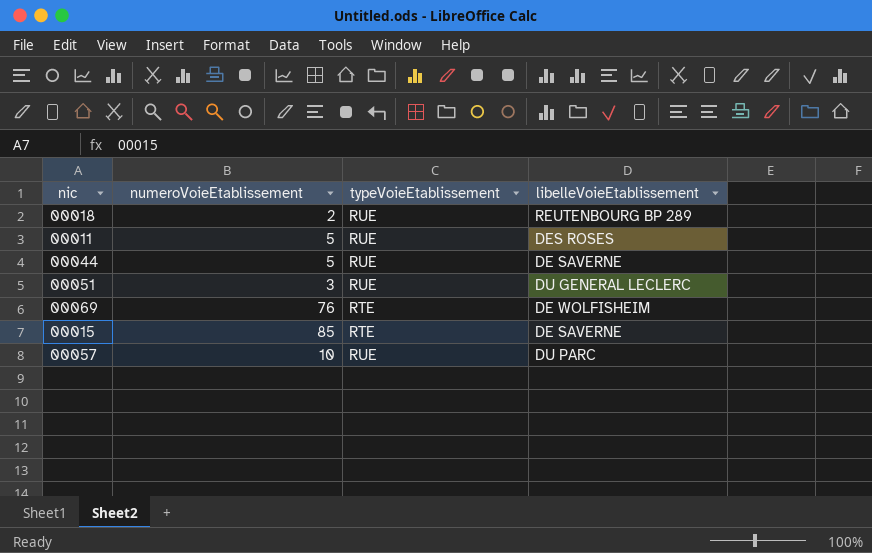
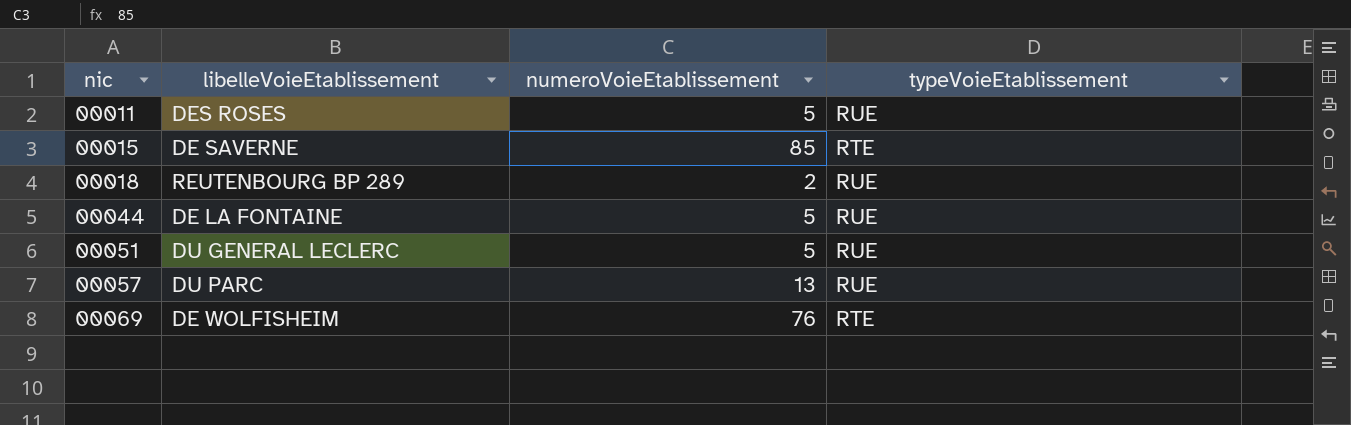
row order: none -> nic ascending
column libelleVoieEtablissement | position: 4 -> 2
00044 | libelleVoieEtablissement: DE SAVERNE -> DE LA FONTAINE
00051 | numeroVoieEtablissement: 3 -> 5
00057 | numeroVoieEtablissement: 10 -> 13

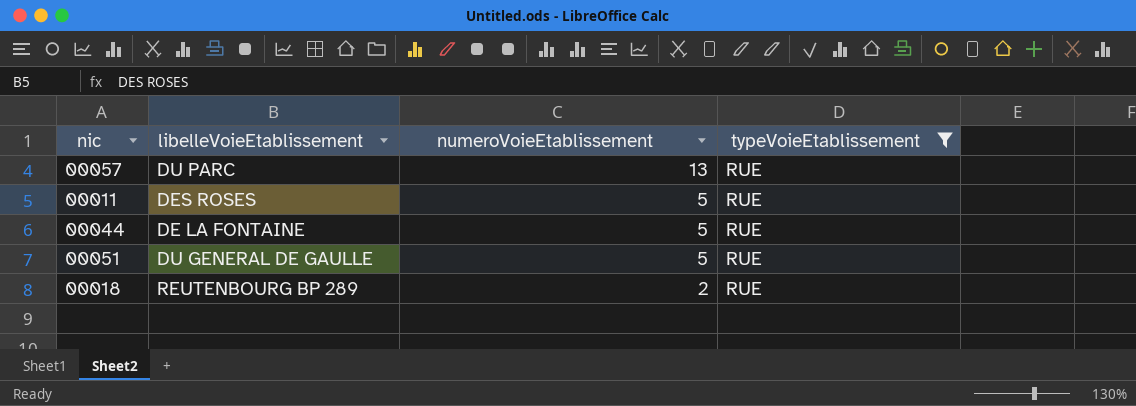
filter: none -> typeVoieEtablissement = RUE
row order: nic ascending -> numeroVoieEtablissement descending
00051 | libelleVoieEtablissement: DU GENERAL LECLERC -> DU GENERAL DE GAULLE

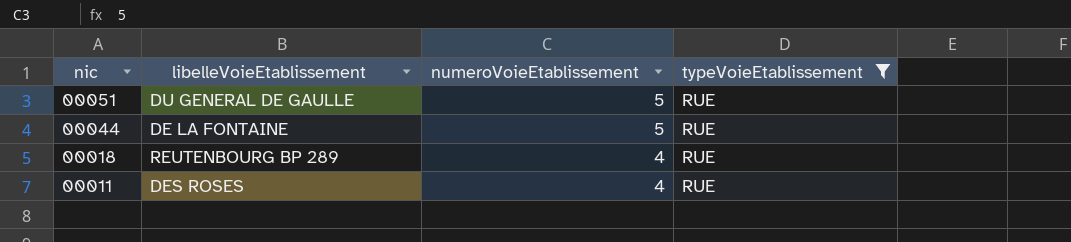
row order: numeroVoieEtablissement descending -> nic descending
row 00057: DU PARC | 13 | RUE -> none
00018 | numeroVoieEtablissement: 2 -> 4
00011 | numeroVoieEtablissement: 5 -> 4

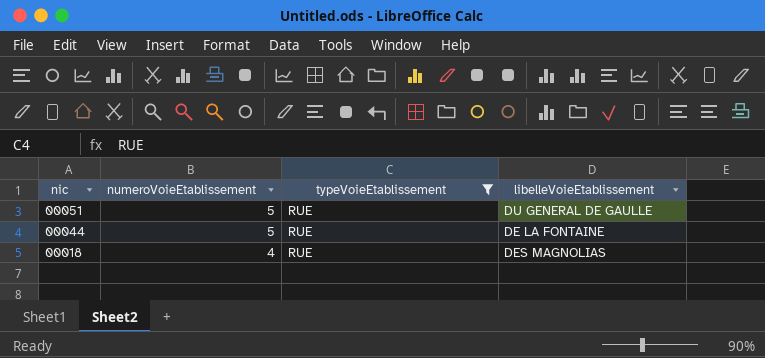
column libelleVoieEtablissement | position: 2 -> 4
row 00011: DES ROSES | 4 | RUE -> none
00018 | libelleVoieEtablissement: REUTENBOURG BP 289 -> DES MAGNOLIAS

